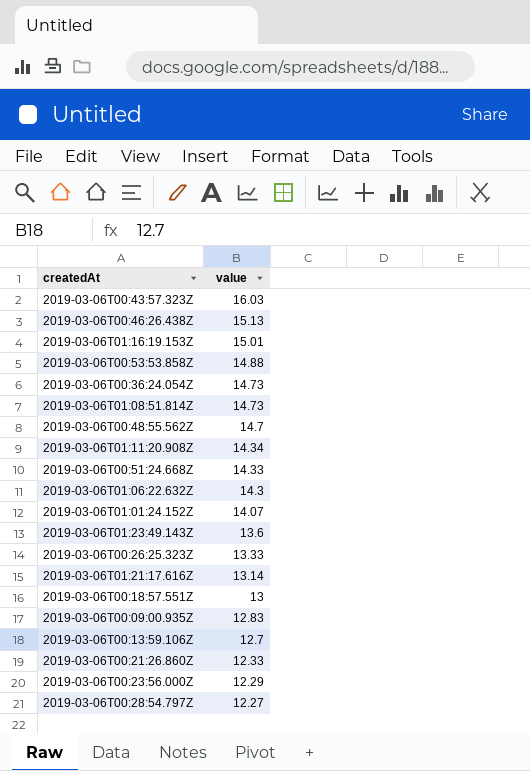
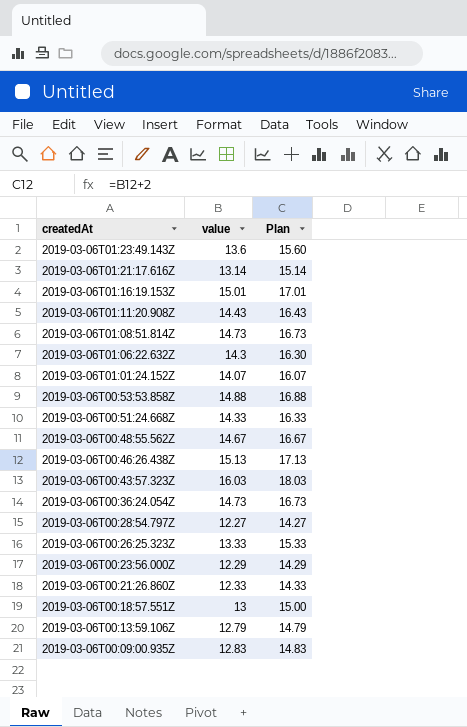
row order: value descending -> createdAt descending
column Plan | formula: none -> [value] + 2
2019-03-06T01:11:20.908Z | value: 14.34 -> 14.43
2019-03-06T00:48:55.562Z | value: 14.7 -> 14.67
2019-03-06T00:13:59.106Z | value: 12.7 -> 12.79

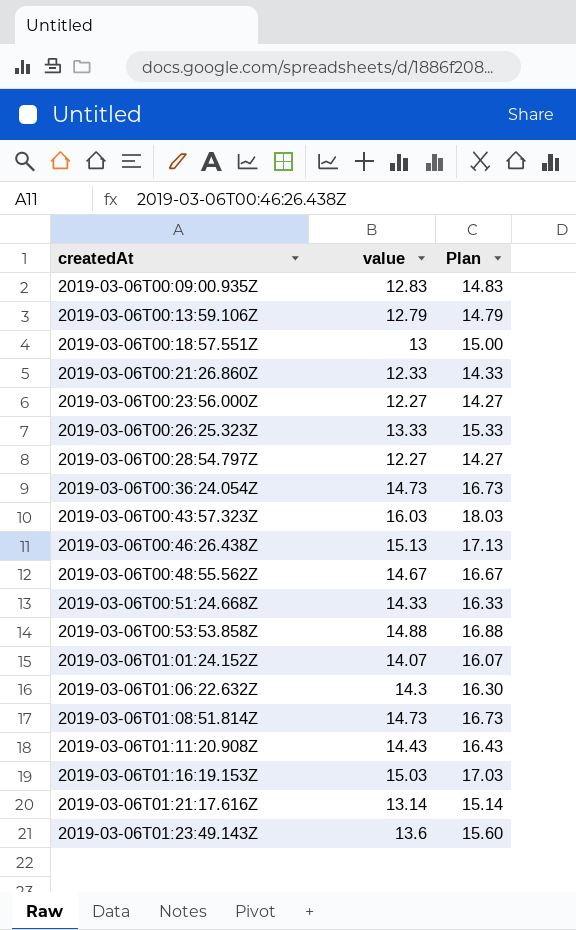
row order: createdAt descending -> createdAt ascending
2019-03-06T00:23:56.000Z | value: 12.29 -> 12.27
2019-03-06T00:23:56.000Z | Plan: 14.29 -> 14.27
2019-03-06T01:16:19.153Z | value: 15.01 -> 15.03
2019-03-06T01:16:19.153Z | Plan: 17.01 -> 17.03

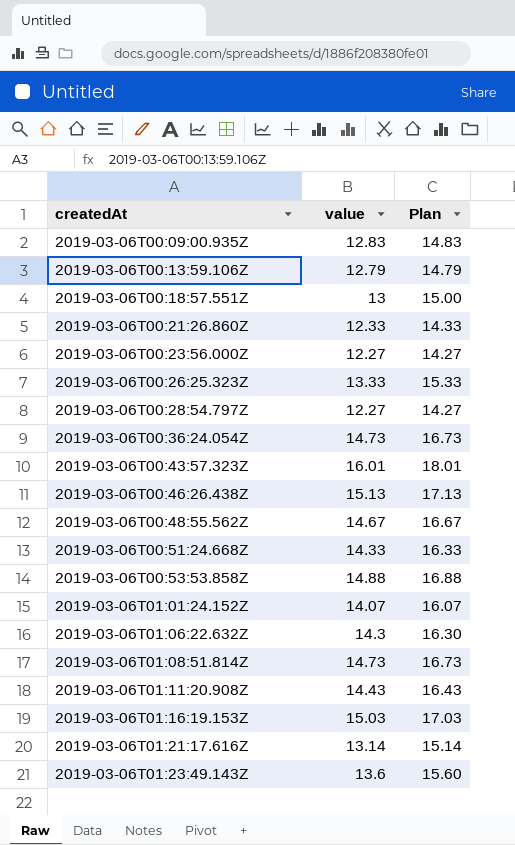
2019-03-06T00:43:57.323Z | value: 16.03 -> 16.01
2019-03-06T00:43:57.323Z | Plan: 18.03 -> 18.01

